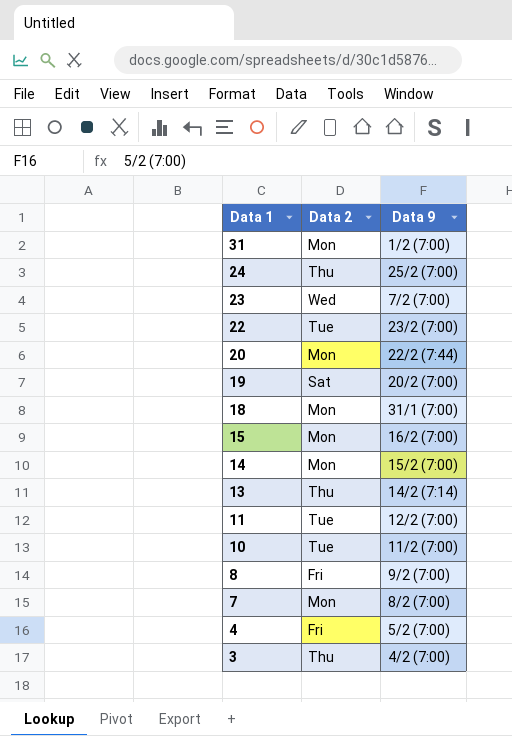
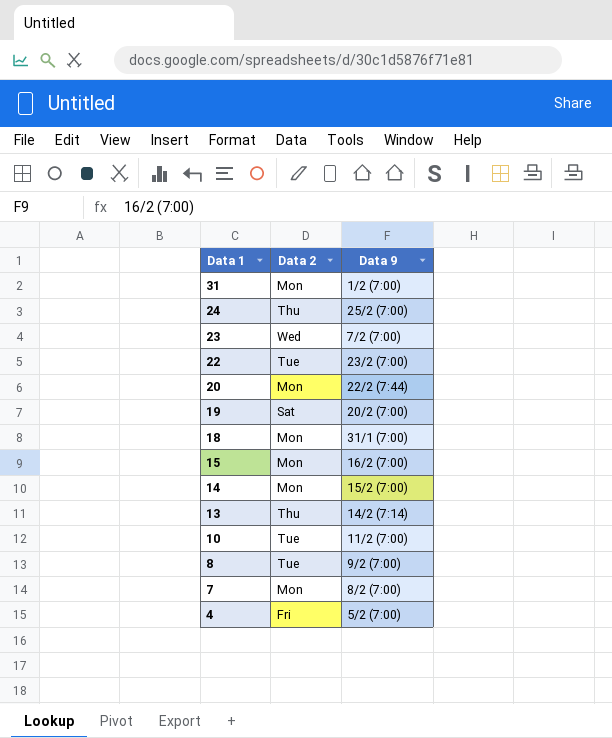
row 11: Tue | 12/2 (7:00) -> none
row 3: Thu | 4/2 (7:00) -> none
8 | Data 2: Fri -> Tue

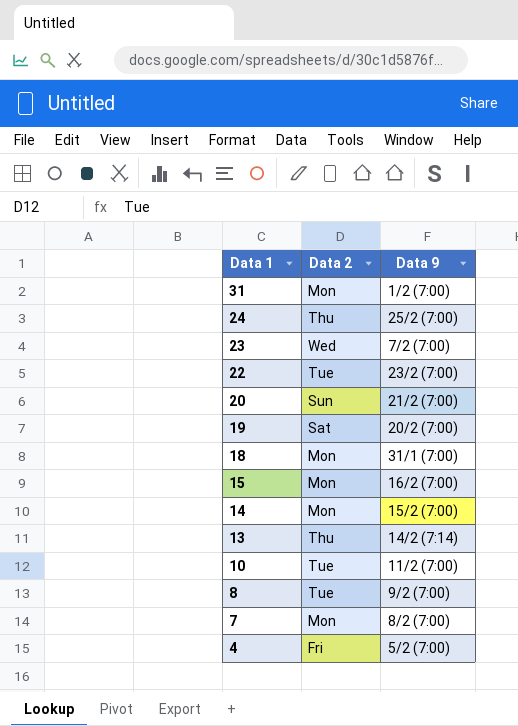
20 | Data 2: Mon -> Sun
20 | Data 9: 22/2 (7:44) -> 21/2 (7:00)

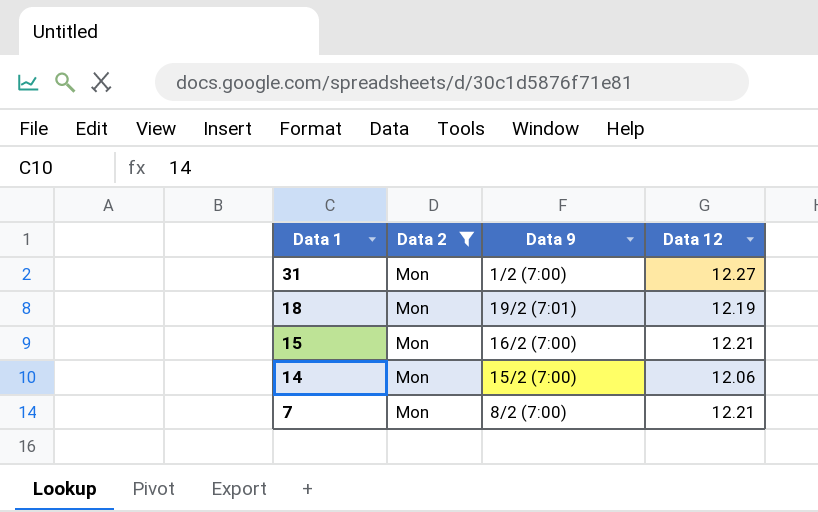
filter: none -> Data 2 = Mon
column Data 12 | position: none -> 4
18 | Data 9: 31/1 (7:00) -> 19/2 (7:01)

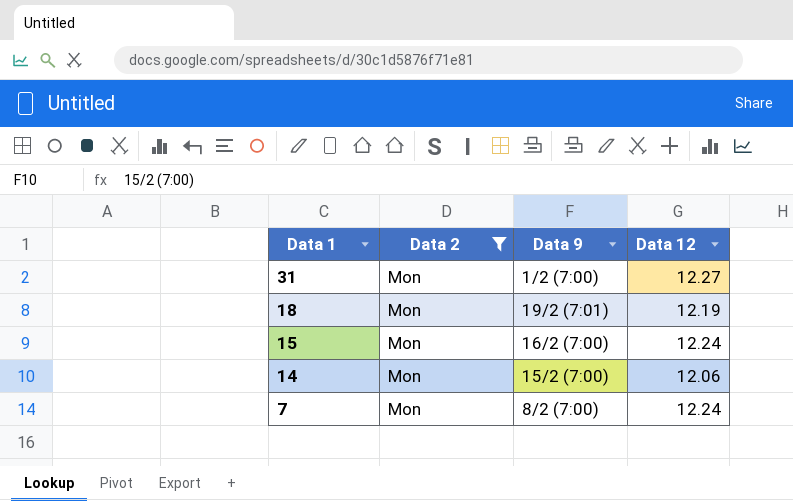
15 | Data 12: 12.21 -> 12.24
7 | Data 12: 12.21 -> 12.24

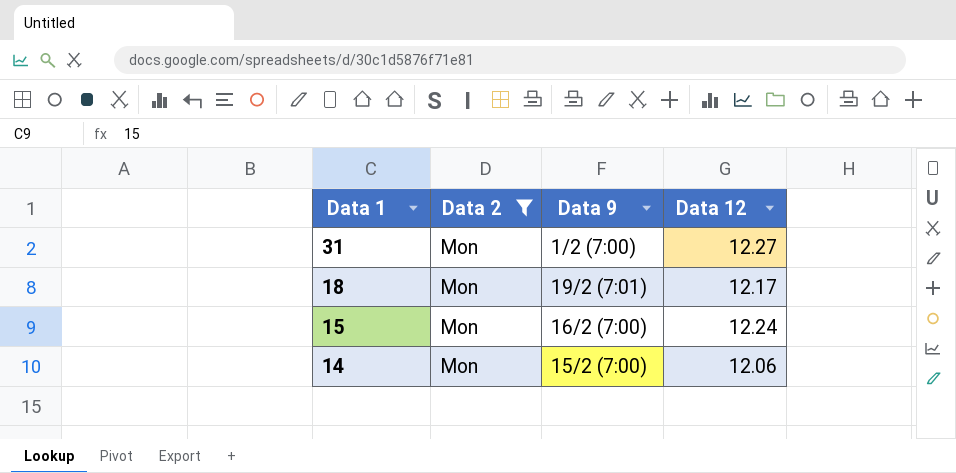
row 7: Mon | 8/2 (7:00) | 12.24 -> none
18 | Data 12: 12.19 -> 12.17

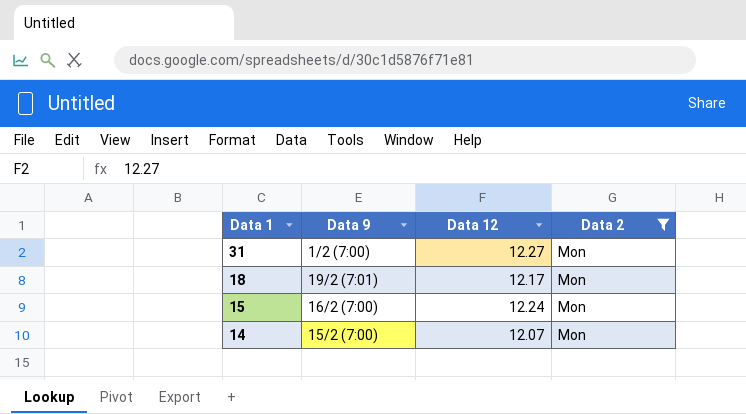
column Data 2 | position: 2 -> 4
14 | Data 12: 12.06 -> 12.07

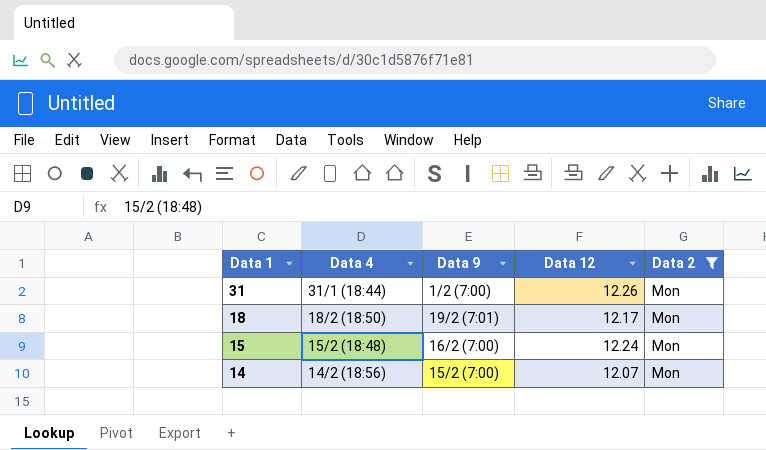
column Data 4 | position: none -> 2
31 | Data 12: 12.27 -> 12.26

